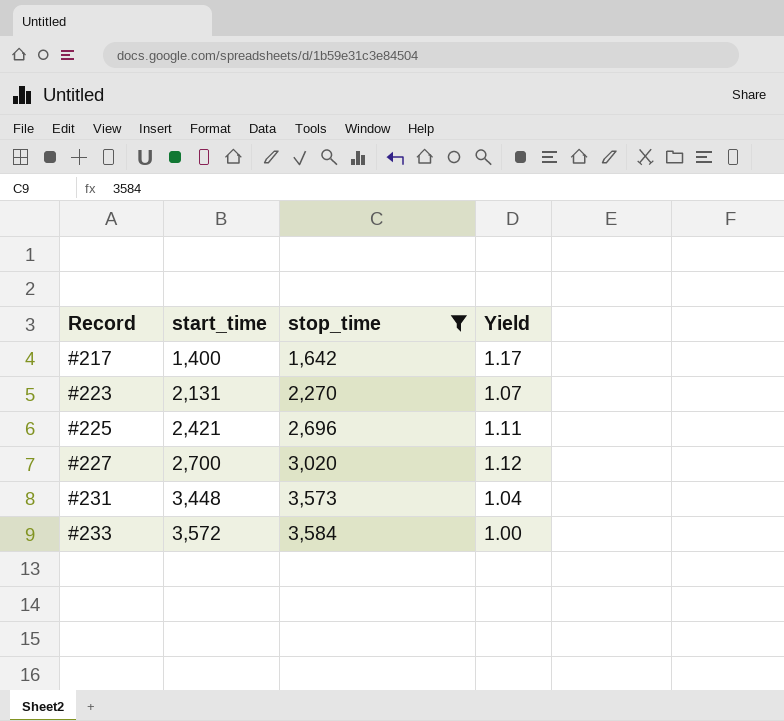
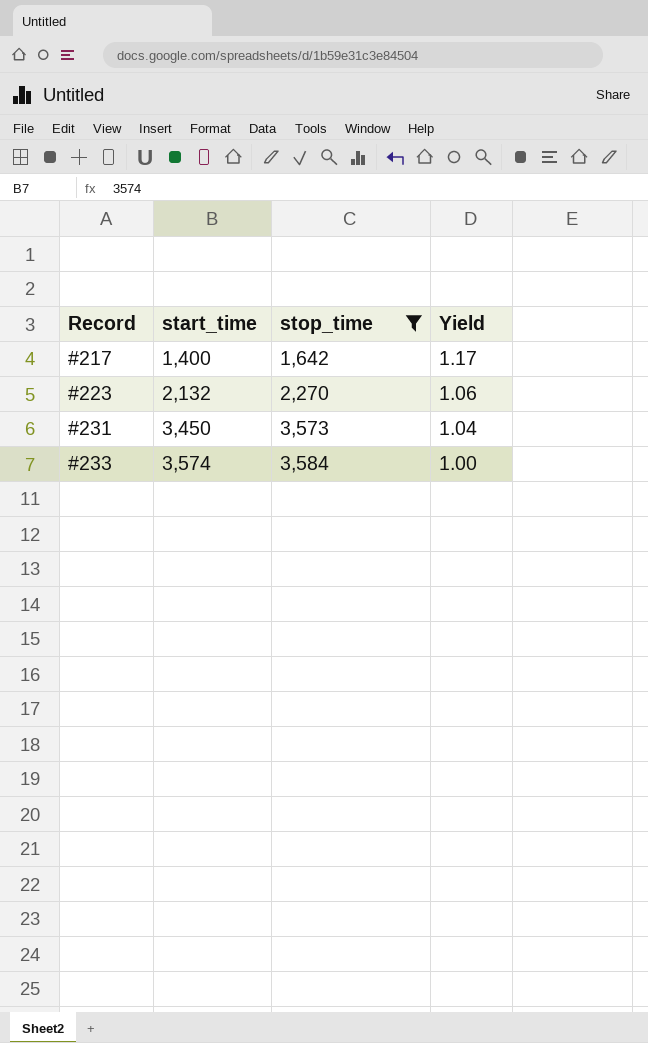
row #225: 2,421 | 2,696 | 1.11 -> none
row #227: 2,700 | 3,020 | 1.12 -> none
#223 | start_time: 2,131 -> 2,132
#223 | Yield: 1.07 -> 1.06
#231 | start_time: 3,448 -> 3,450
#233 | start_time: 3,572 -> 3,574

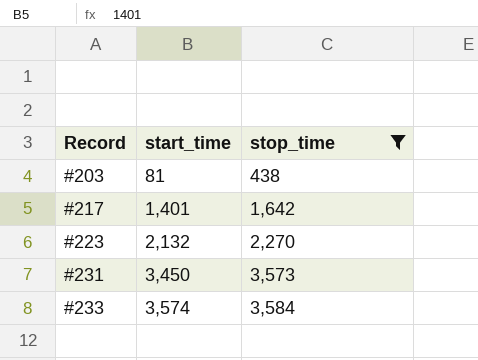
column Yield | formula: [stop_time] / [start_time] -> none
row #203: none -> 81 | 438
#217 | start_time: 1,400 -> 1,401

